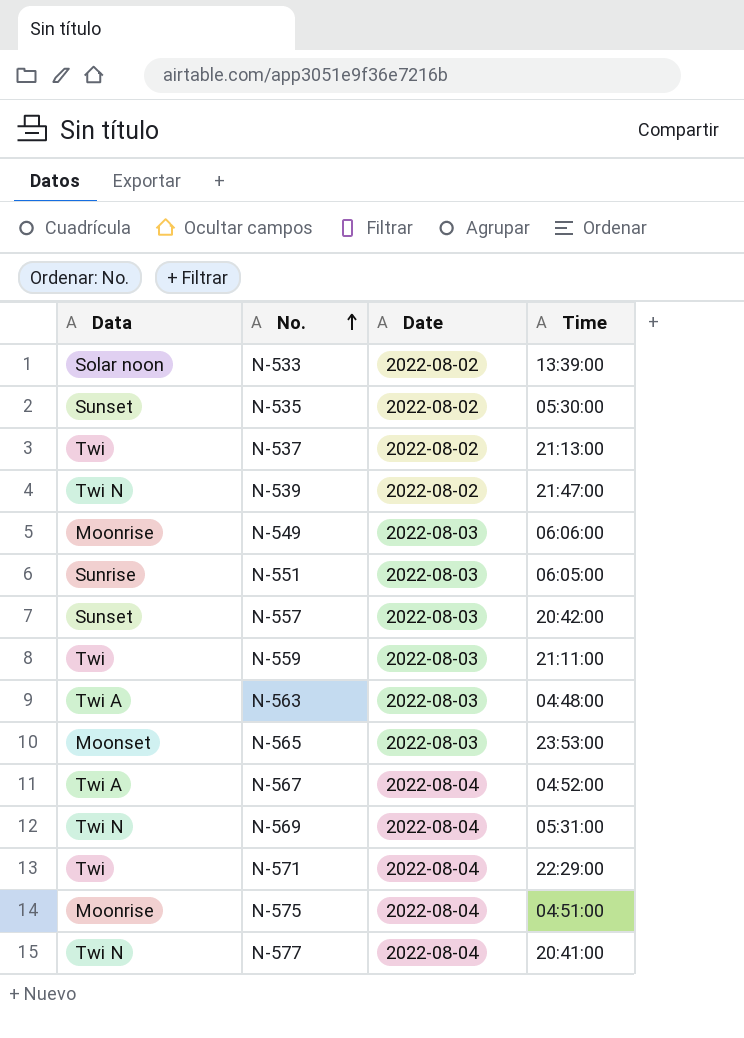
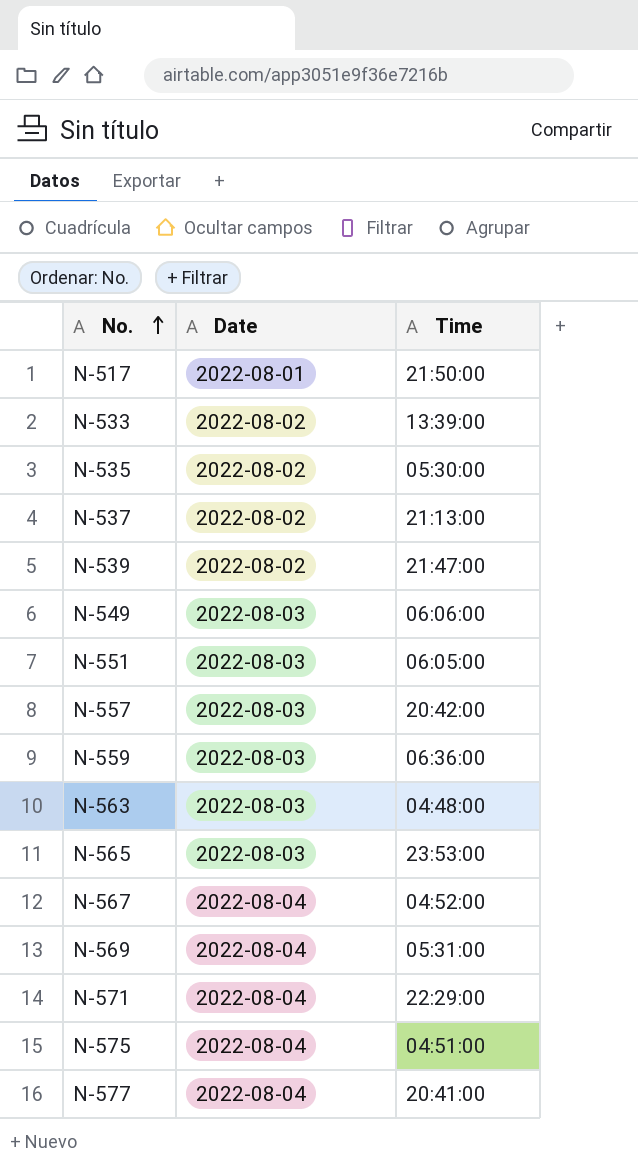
column Data | position: 1 -> none
row N-517: none -> 2022-08-01 | 21:50:00
N-559 | Time: 21:11:00 -> 06:36:00

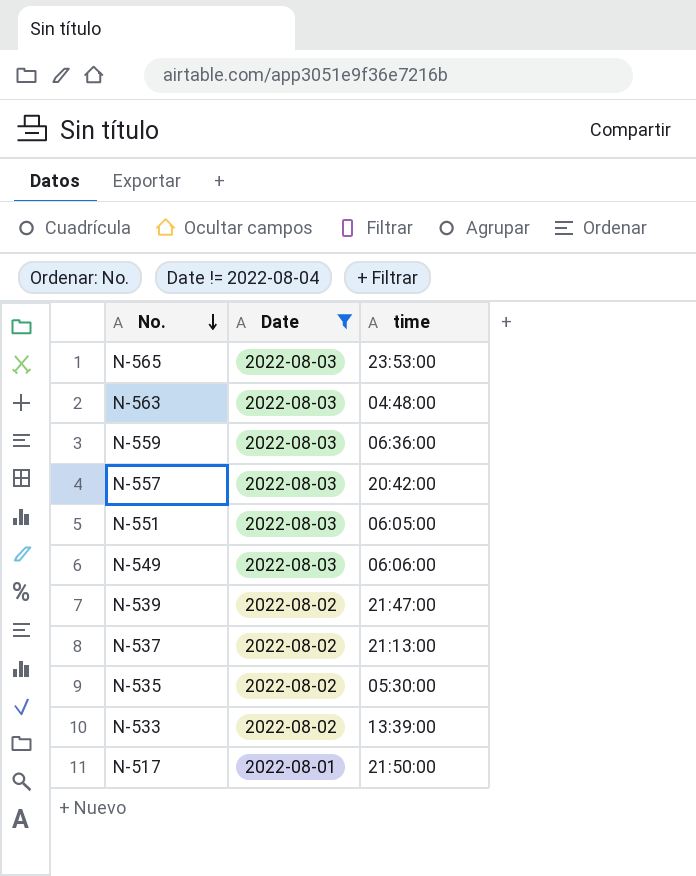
filter: none -> Date != 2022-08-04
row order: No. ascending -> No. descending
column name: Time -> time

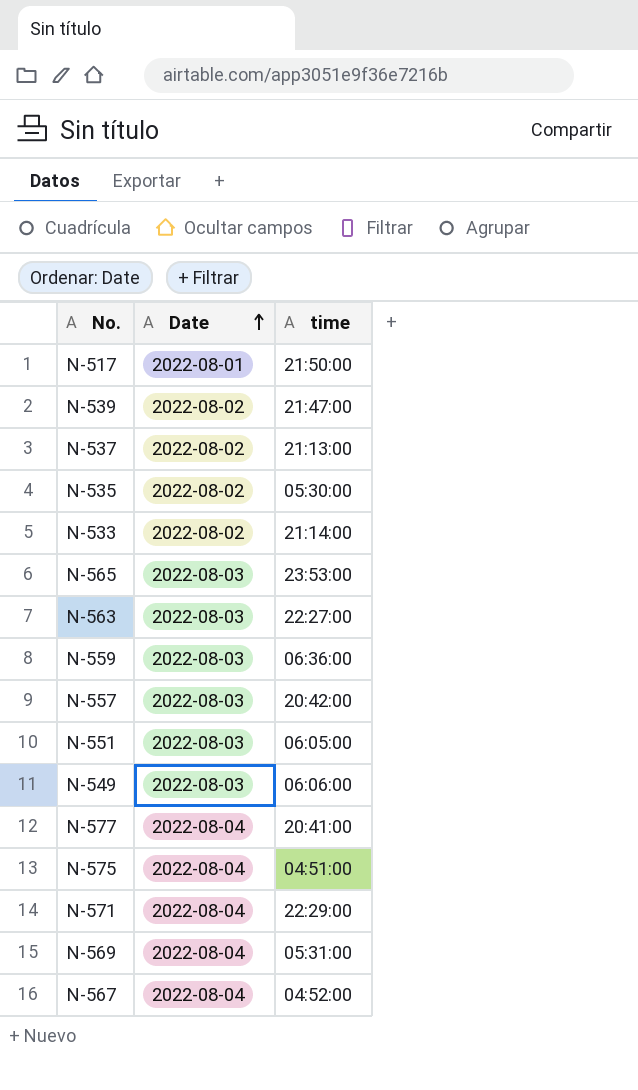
filter: Date != 2022-08-04 -> none
row order: No. descending -> Date ascending
N-533 | time: 13:39:00 -> 21:14:00
N-563 | time: 04:48:00 -> 22:27:00

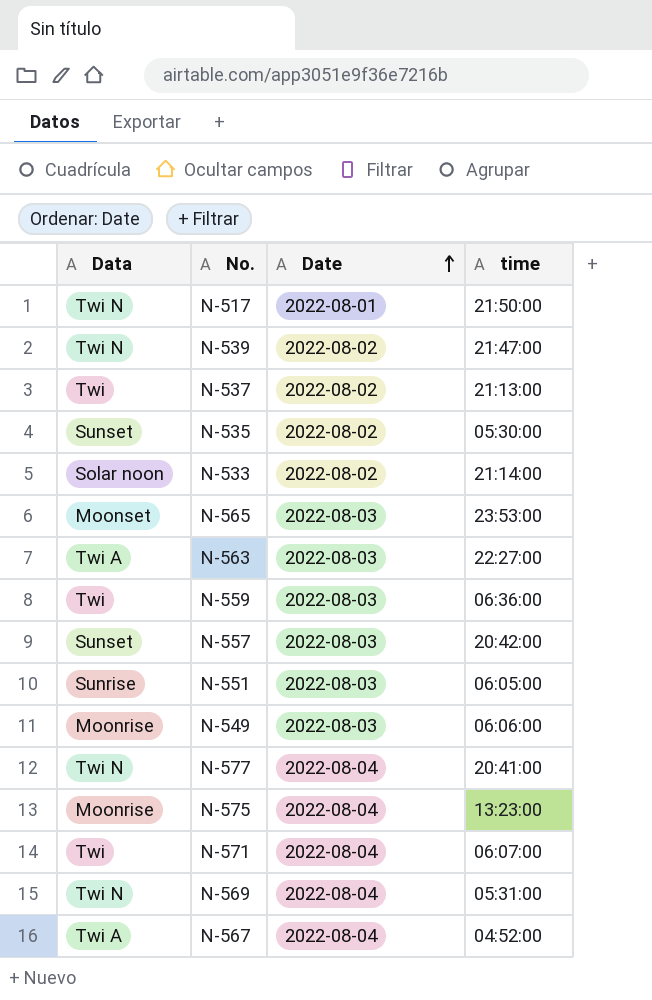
column Data | position: none -> 1
N-575 | time: 04:51:00 -> 13:23:00
N-571 | time: 22:29:00 -> 06:07:00

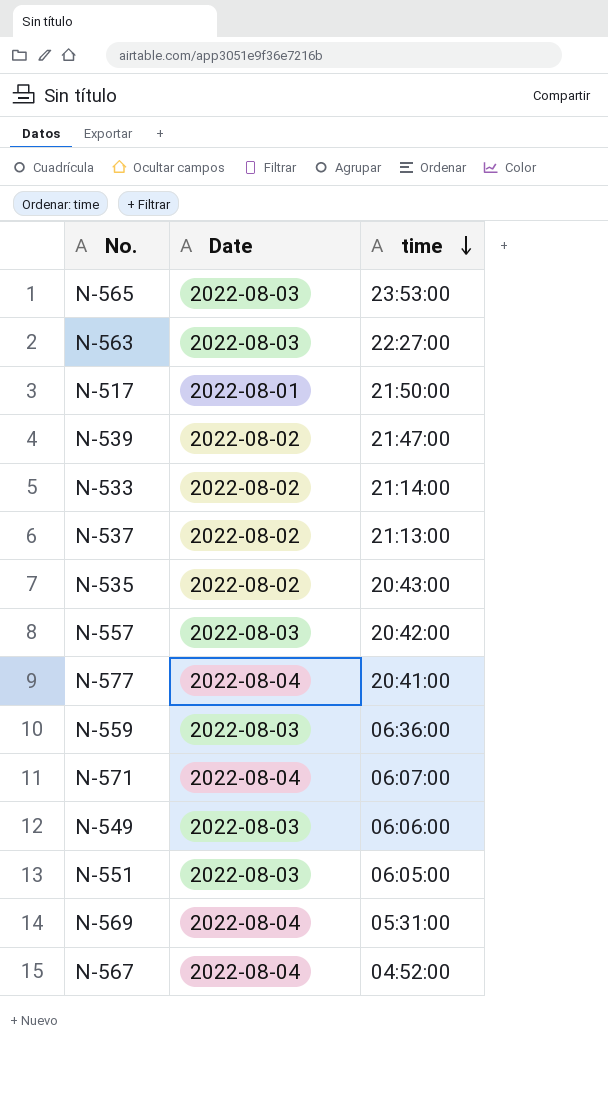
row order: Date ascending -> time descending
column Data | position: 1 -> none
row N-575: Moonrise | 2022-08-04 | 13:23:00 -> none
N-535 | time: 05:30:00 -> 20:43:00

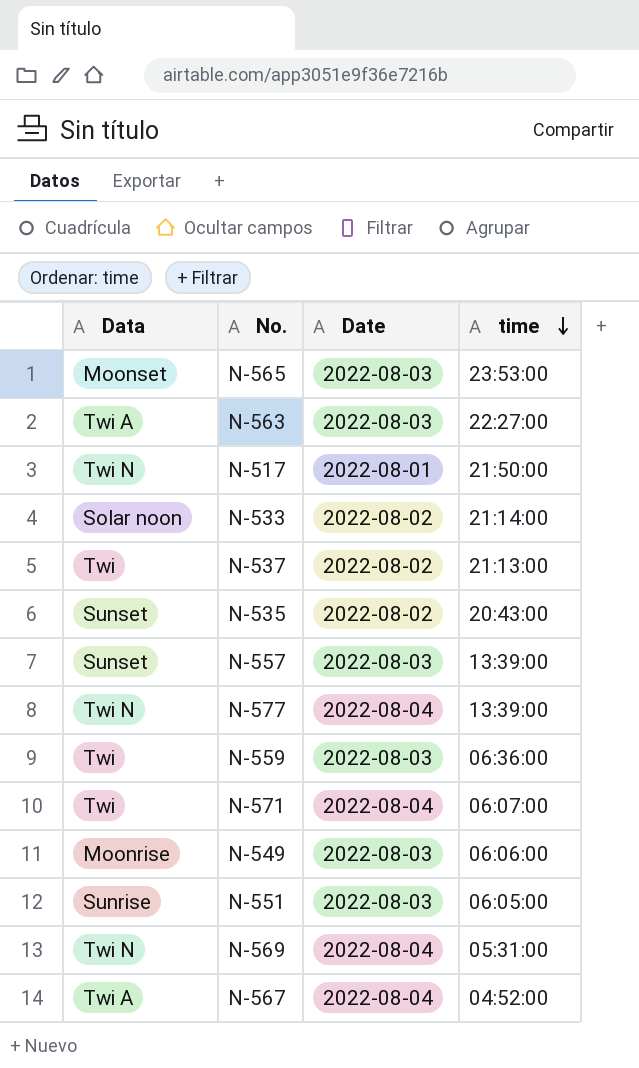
column Data | position: none -> 1
row N-539: 2022-08-02 | 21:47:00 -> none
N-557 | time: 20:42:00 -> 13:39:00
N-577 | time: 20:41:00 -> 13:39:00

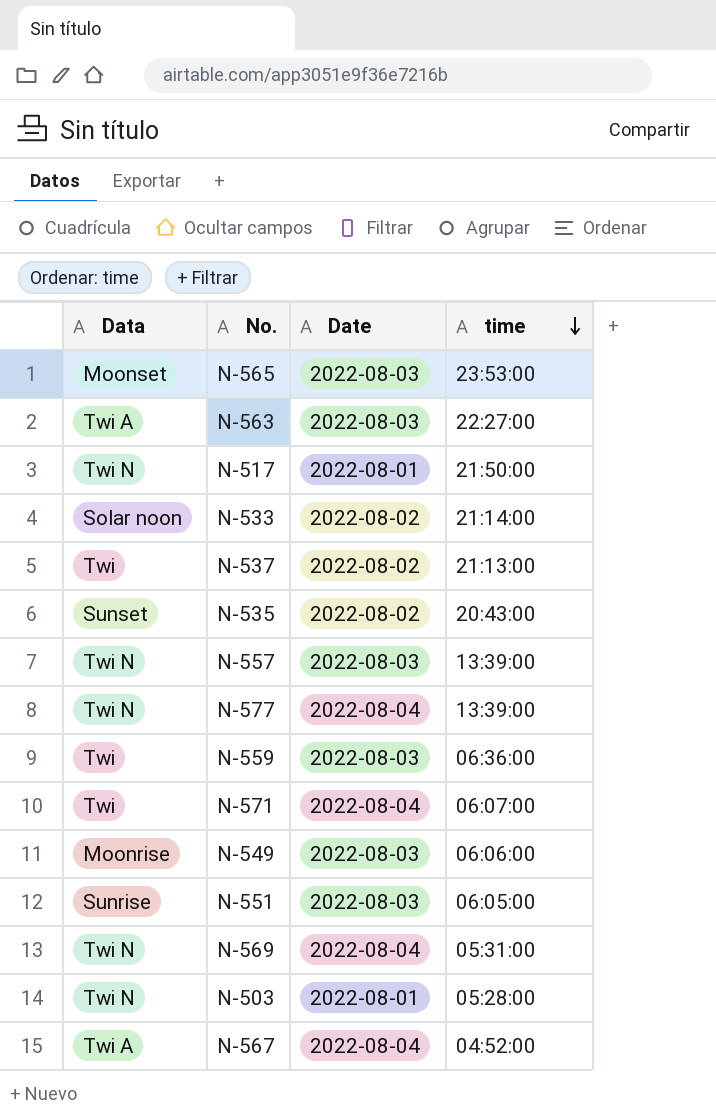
N-557 | Data: Sunset -> Twi N
row N-503: none -> Twi N | 2022-08-01 | 05:28:00

